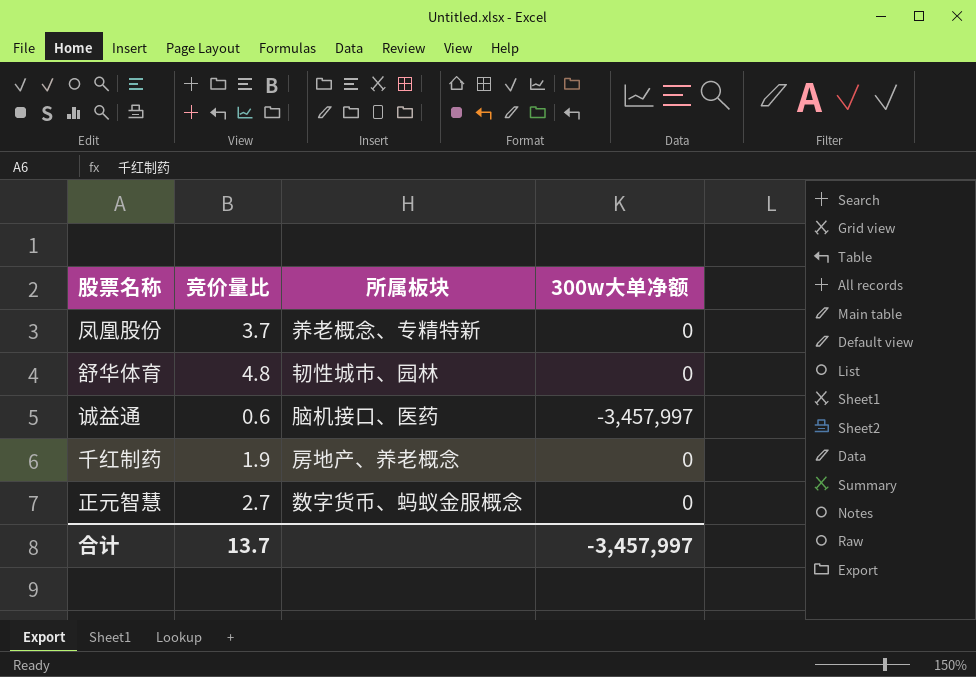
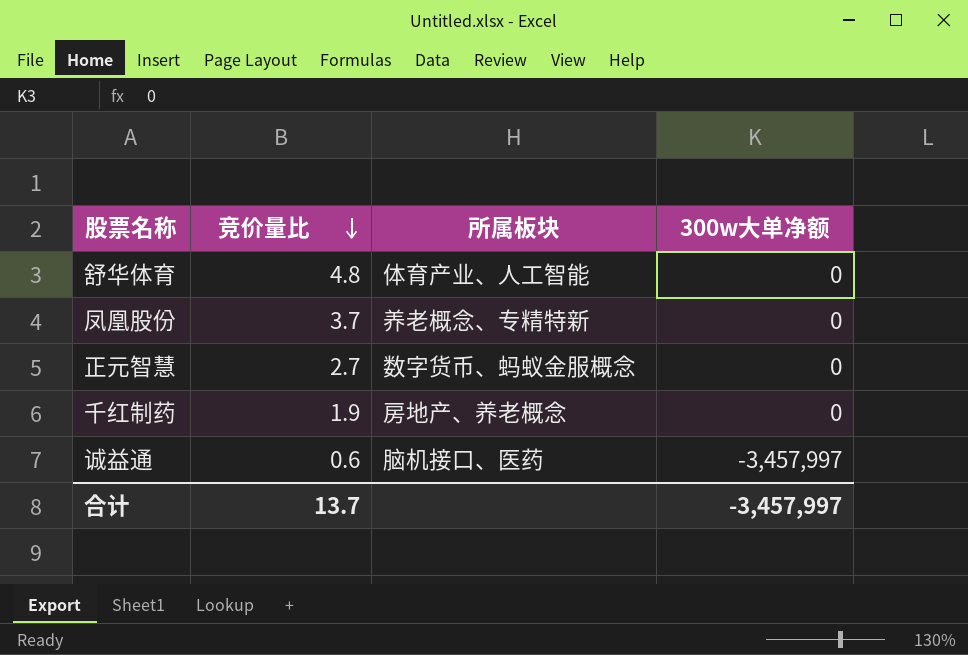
row order: none -> 竞价量比 descending
舒华体育 | 所属板块: 韧性城市、园林 -> 体育产业、人工智能

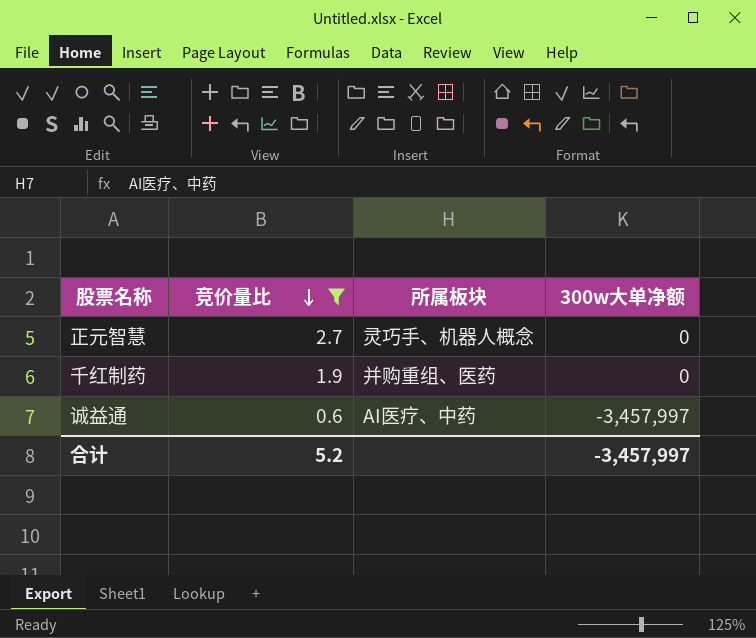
filter: none -> 竞价量比 <= 2.7
正元智慧 | 所属板块: 数字货币、蚂蚁金服概念 -> 灵巧手、机器人概念
千红制药 | 所属板块: 房地产、养老概念 -> 并购重组、医药
诚益通 | 所属板块: 脑机接口、医药 -> AI医疗、中药
合计 | 竞价量比: 13.7 -> 5.2

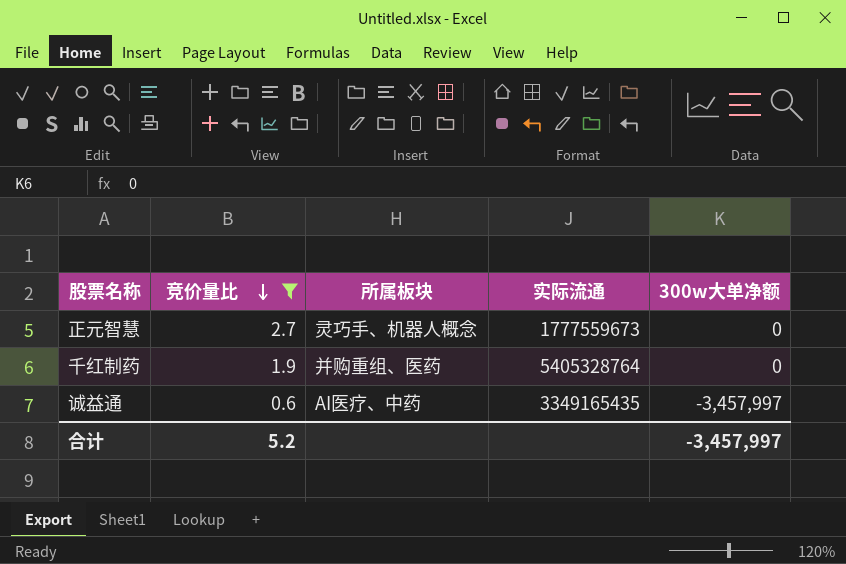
column 实际流通 | position: none -> 4

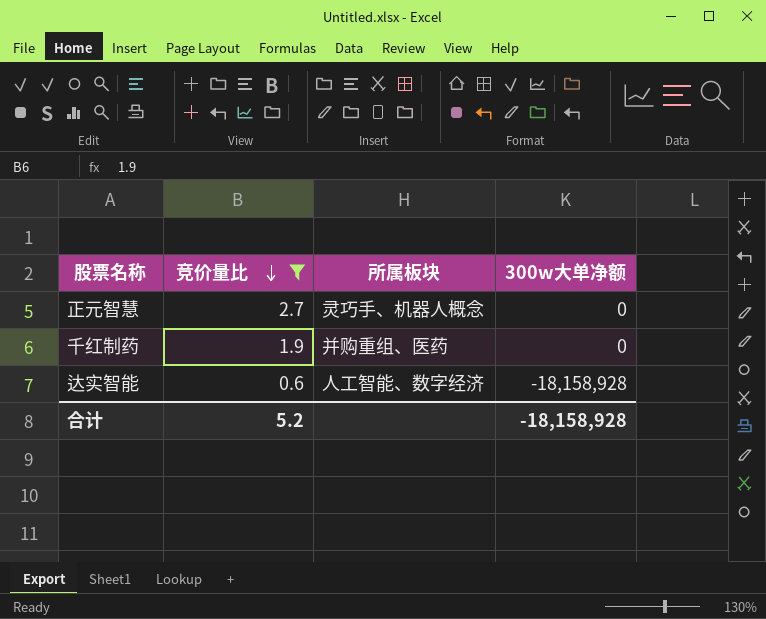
column 实际流通 | position: 4 -> none
row 诚益通: 0.6 | AI医疗、中药 | 3349165435 | -3,457,997 -> none
row 达实智能: none -> 0.6 | 人工智能、数字经济 | -18,158,928
合计 | 300w大单净额: -3,457,997 -> -18,158,928

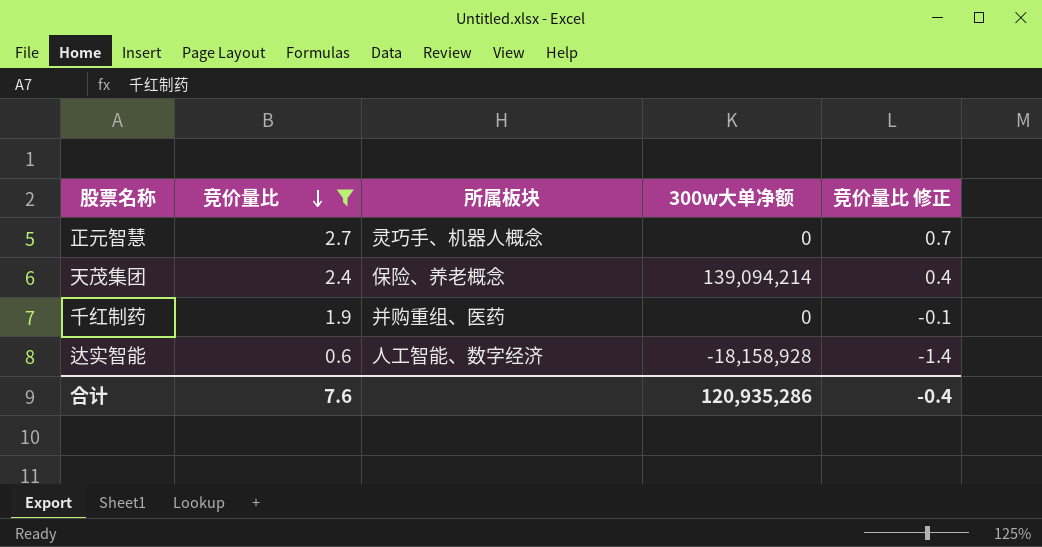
column 竞价量比 修正 | formula: none -> [竞价量比] - 2
row 天茂集团: none -> 2.4 | 保险、养老概念 | 139,094,214 | 0.4
合计 | 竞价量比: 5.2 -> 7.6
合计 | 300w大单净额: -18,158,928 -> 120,935,286

